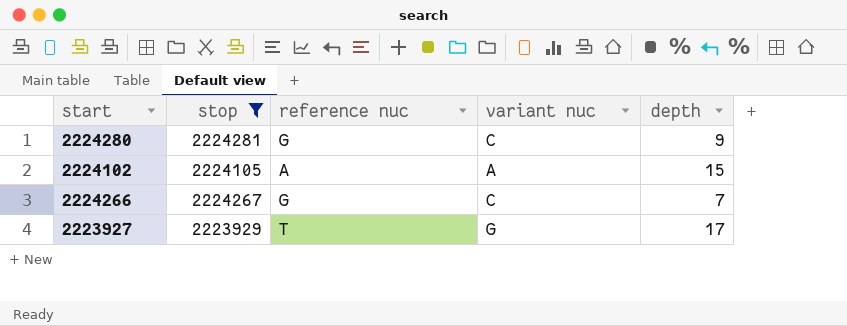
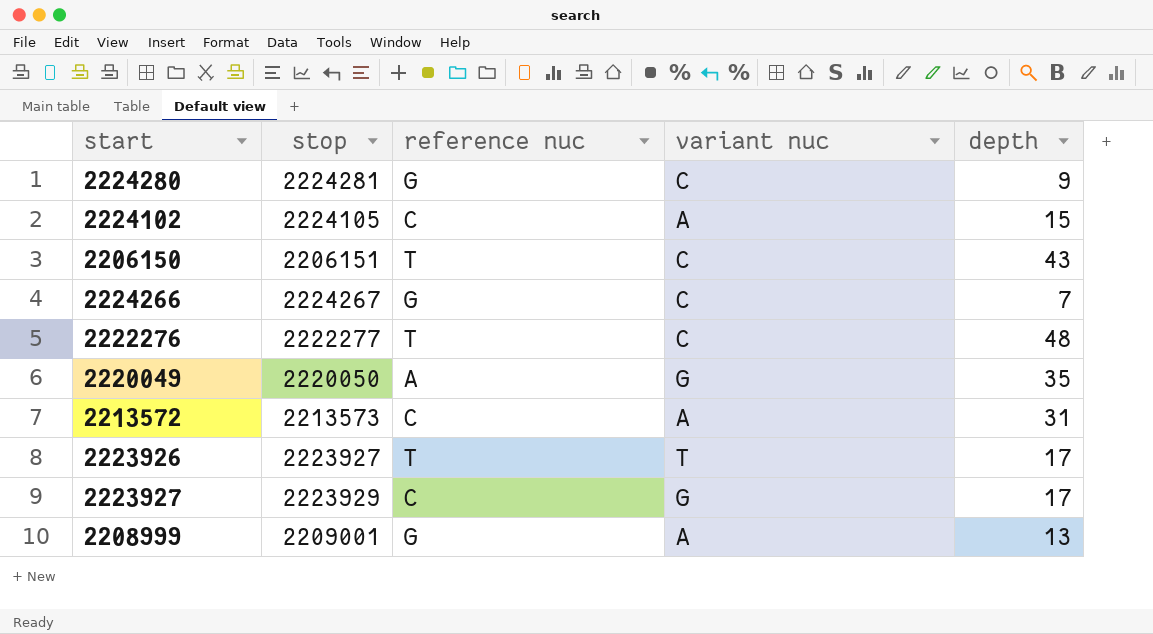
filter: stop >= 2223929 -> none
2224102 | reference nuc: A -> C
2223927 | reference nuc: T -> C

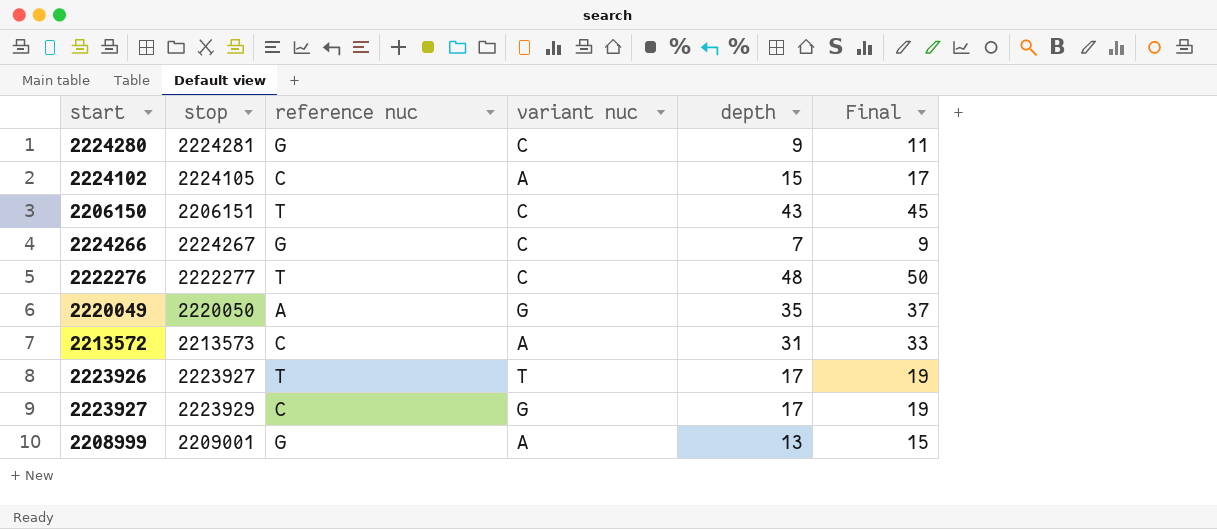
column Final | formula: none -> [depth] + 2

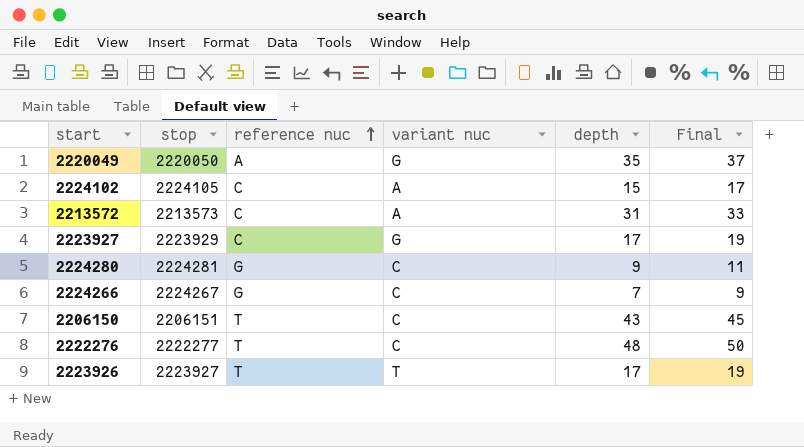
row order: none -> reference nuc ascending
row 2208999: 2209001 | G | A | 13 | 15 -> none

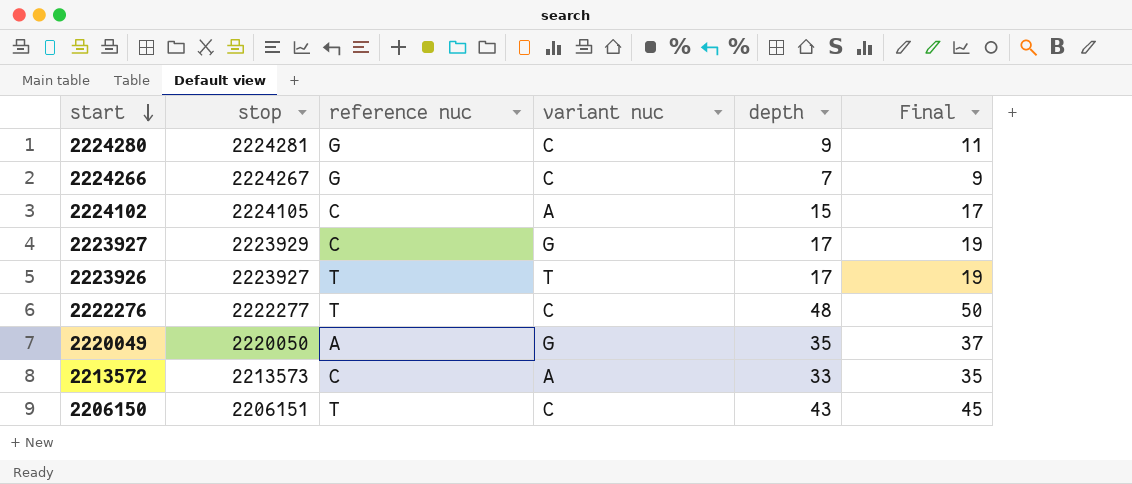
row order: reference nuc ascending -> start descending
2213572 | depth: 31 -> 33
2213572 | Final: 33 -> 35

